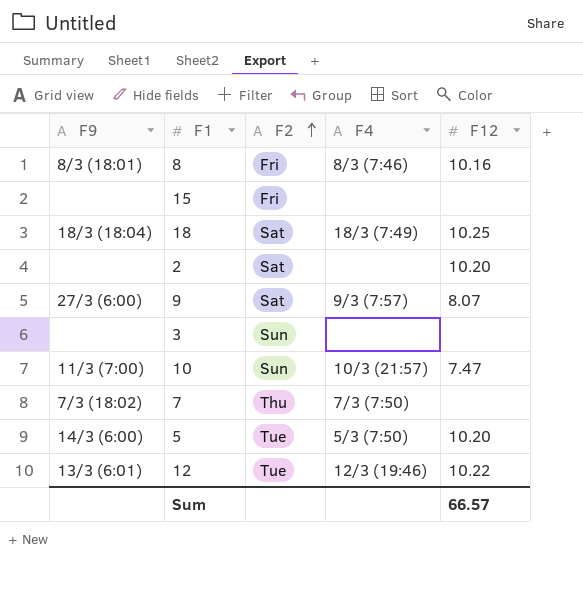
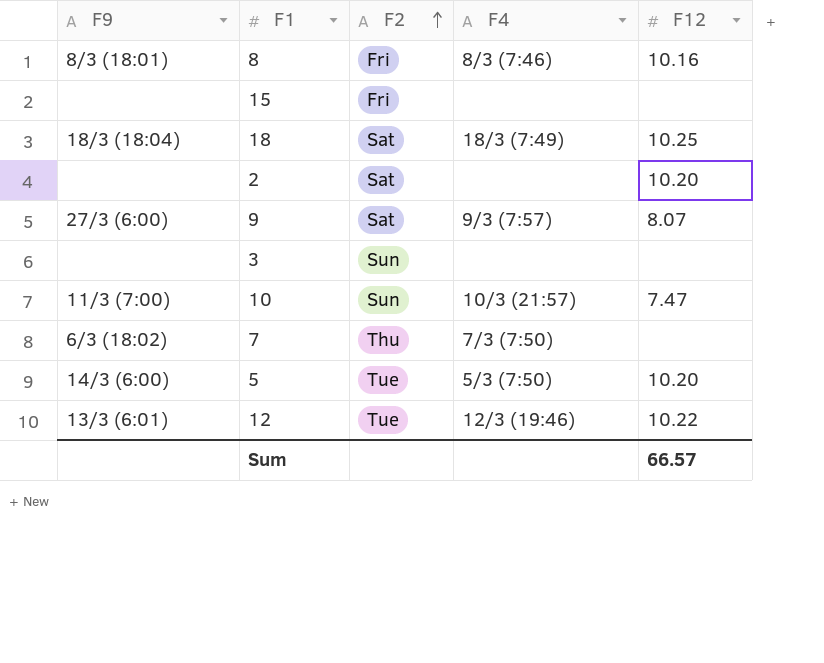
7 | F9: 7/3 (18:02) -> 6/3 (18:02)

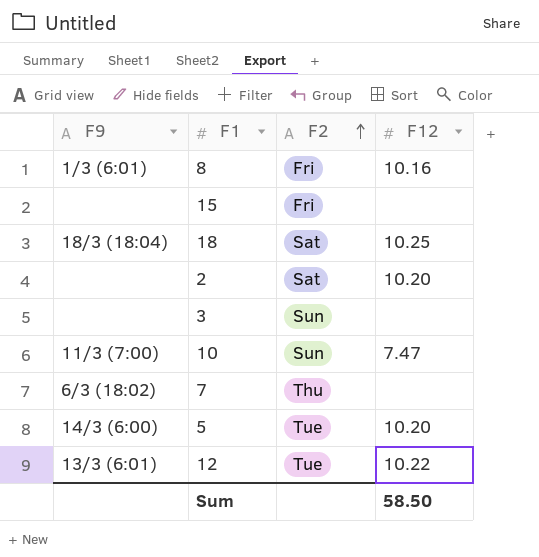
column F4 | position: 4 -> none
row 9: 27/3 (6:00) | Sat | 9/3 (7:57) | 8.07 -> none
8 | F9: 8/3 (18:01) -> 1/3 (6:01)
Sum | F12: 66.57 -> 58.50

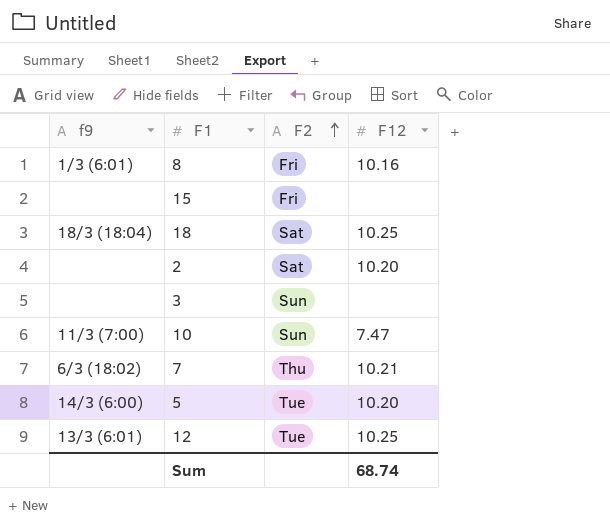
column name: F9 -> f9
7 | F12: none -> 10.21
12 | F12: 10.22 -> 10.25
Sum | F12: 58.50 -> 68.74

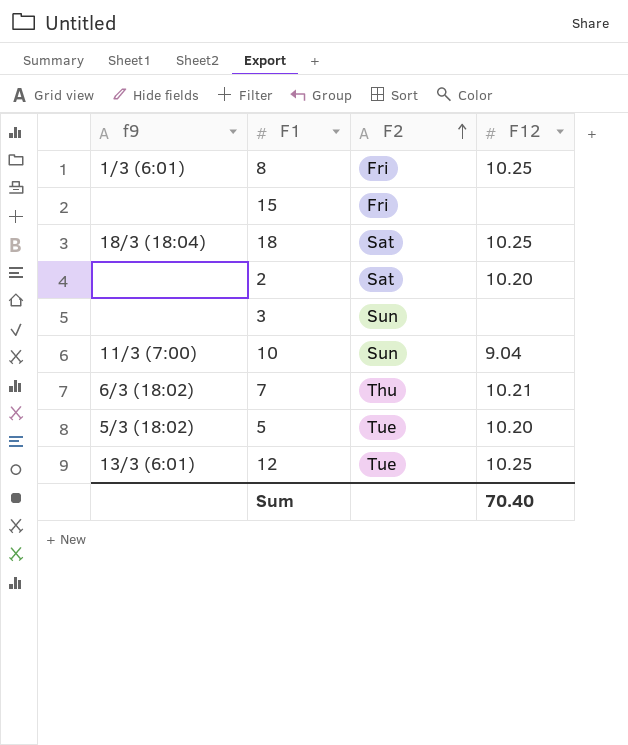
8 | F12: 10.16 -> 10.25
10 | F12: 7.47 -> 9.04
5 | f9: 14/3 (6:00) -> 5/3 (18:02)
Sum | F12: 68.74 -> 70.40

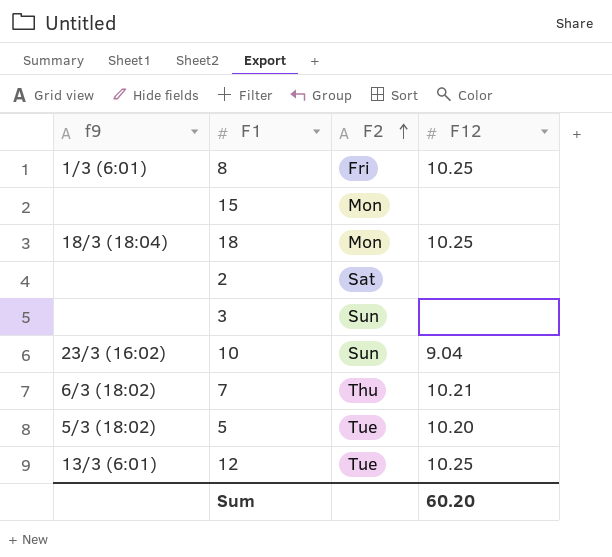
15 | F2: Fri -> Mon
18 | F2: Sat -> Mon
2 | F12: 10.20 -> none
10 | f9: 11/3 (7:00) -> 23/3 (16:02)
Sum | F12: 70.40 -> 60.20

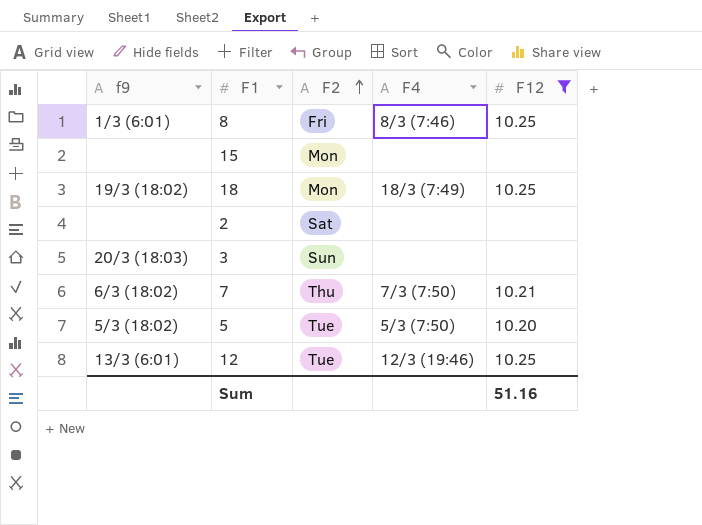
filter: none -> F12 != 9.04
column F4 | position: none -> 4
18 | f9: 18/3 (18:04) -> 19/3 (18:02)
3 | f9: none -> 20/3 (18:03)
Sum | F12: 60.20 -> 51.16

